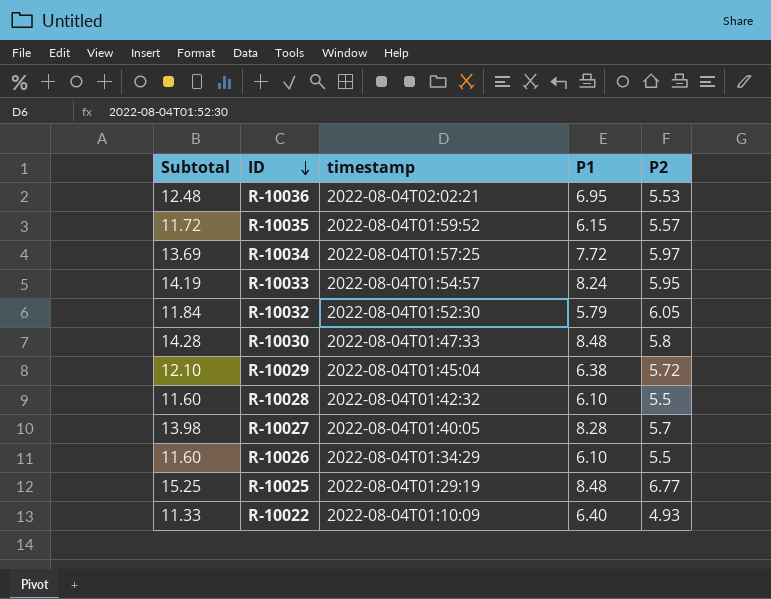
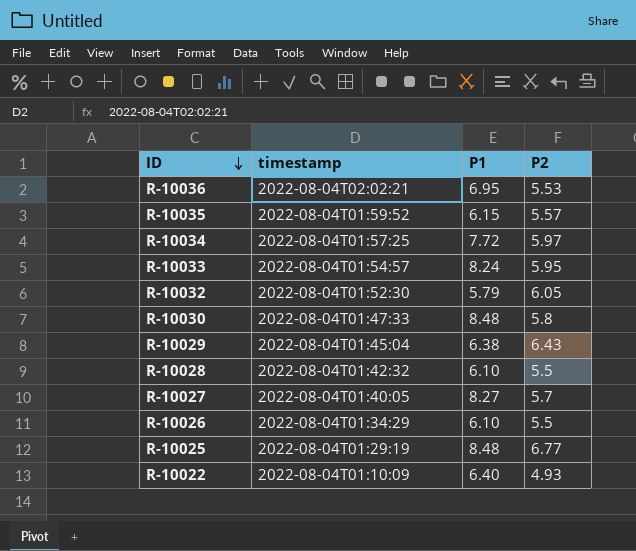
column Subtotal | formula: [P1] + [P2] -> none
R-10029 | P2: 5.72 -> 6.43
R-10027 | P1: 8.28 -> 8.27

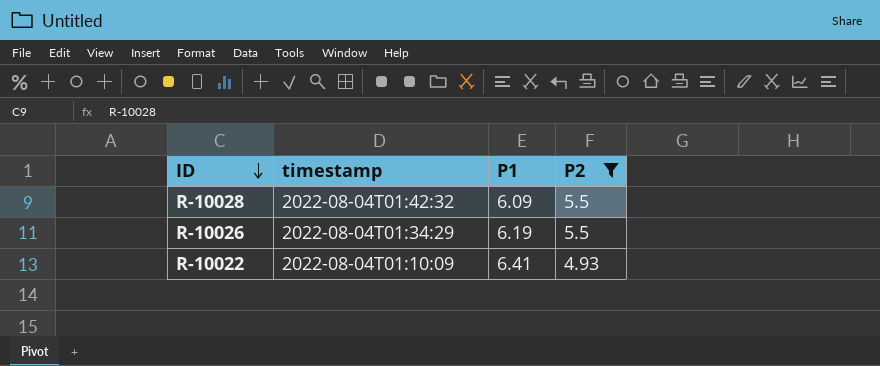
filter: none -> P2 <= 5.5
R-10028 | P1: 6.10 -> 6.09
R-10026 | P1: 6.10 -> 6.19
R-10022 | P1: 6.40 -> 6.41

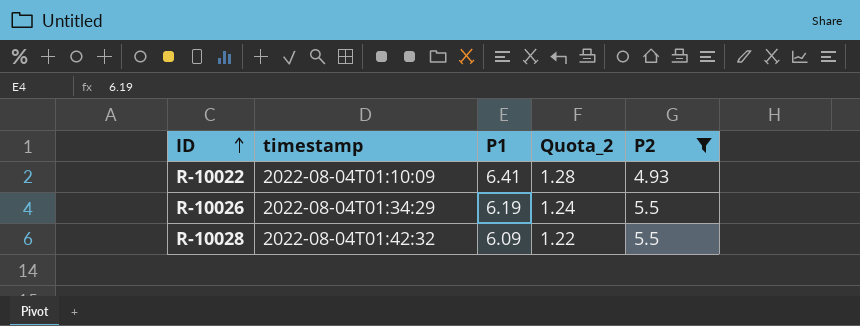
row order: ID descending -> ID ascending
column Quota_2 | formula: none -> [P1] * 0.2

